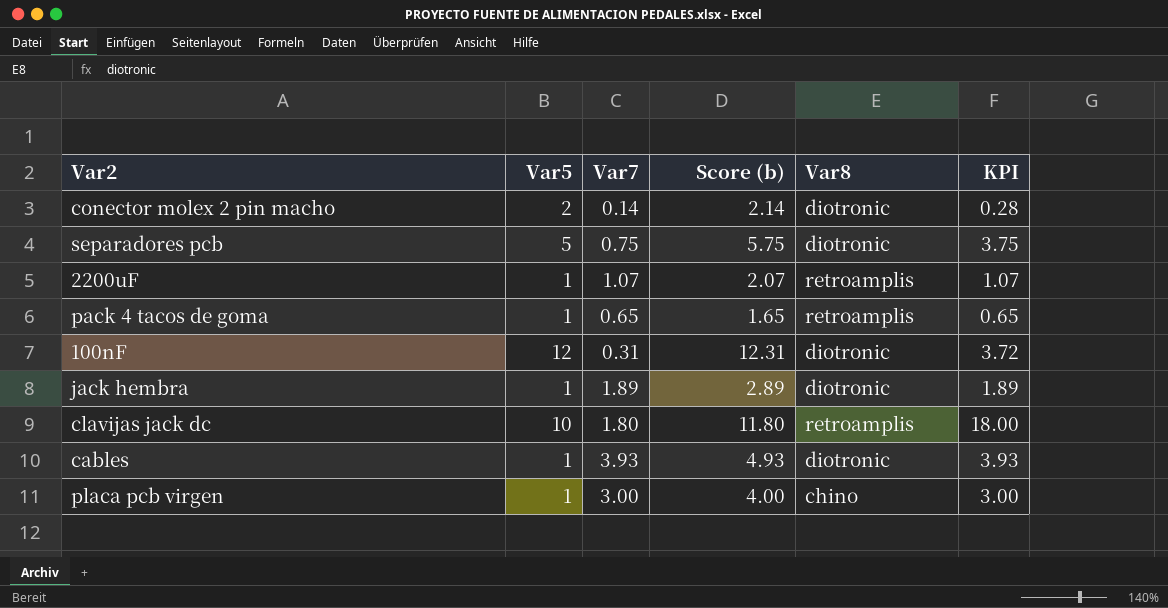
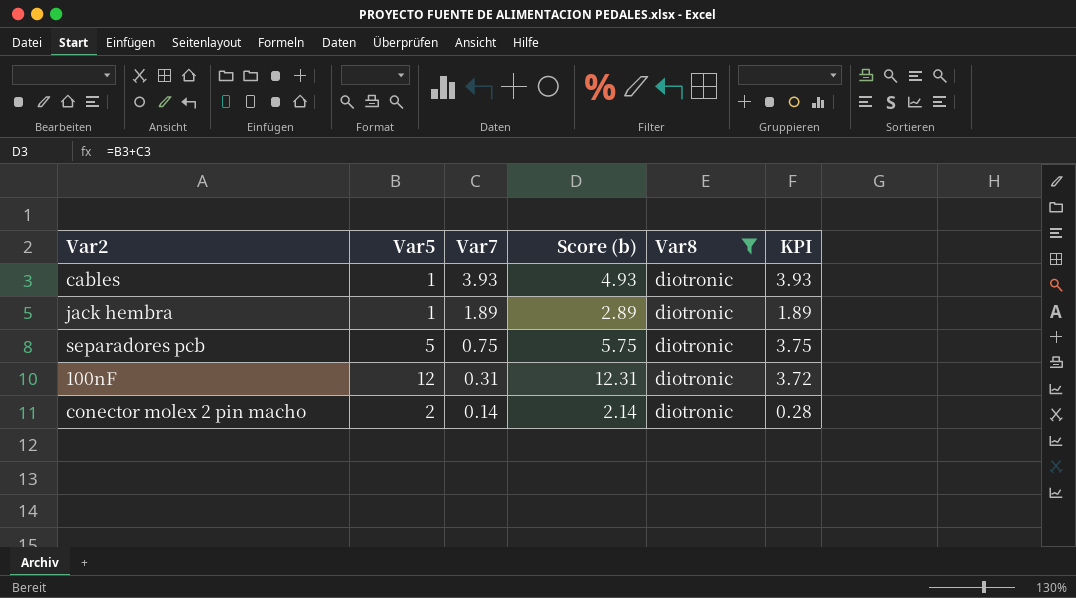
filter: none -> Var8 = diotronic
row order: none -> Var7 descending

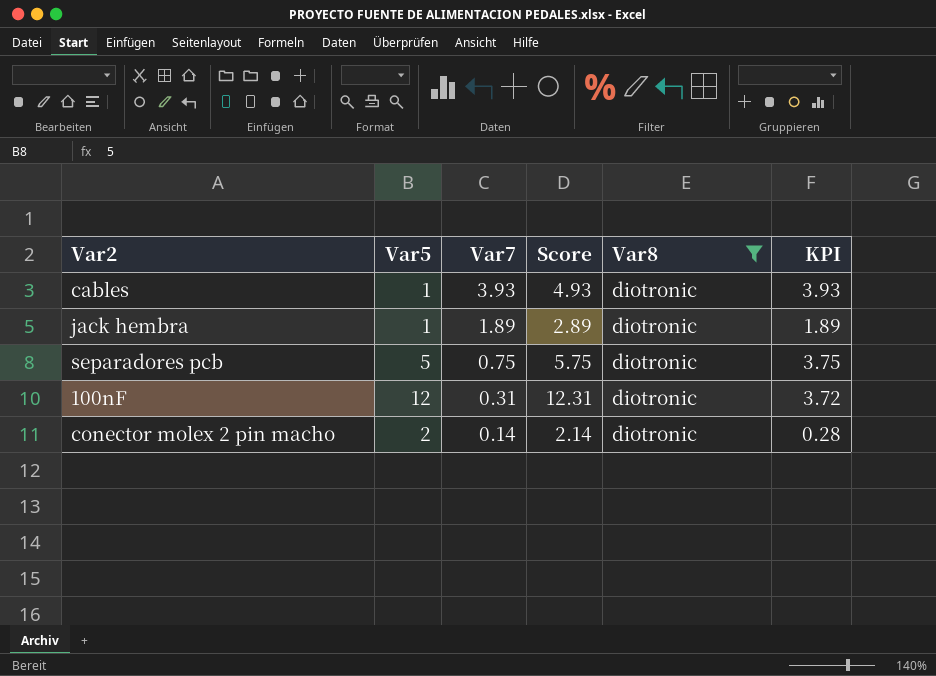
column name: Score (b) -> Score

